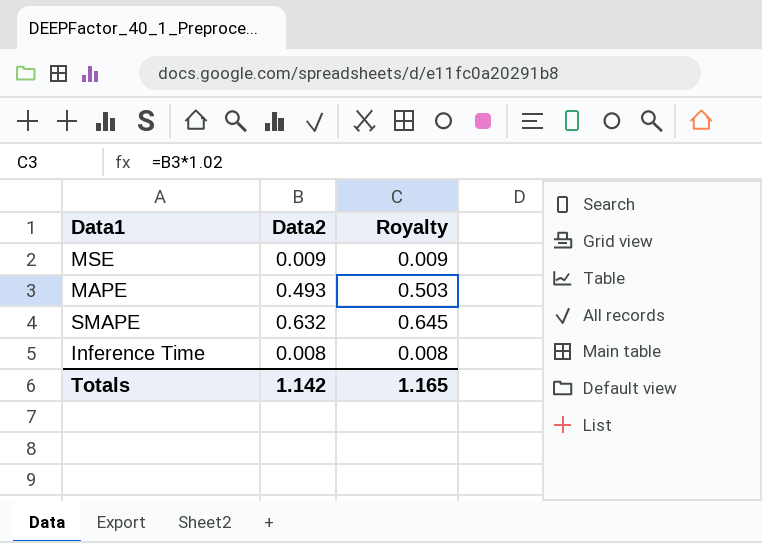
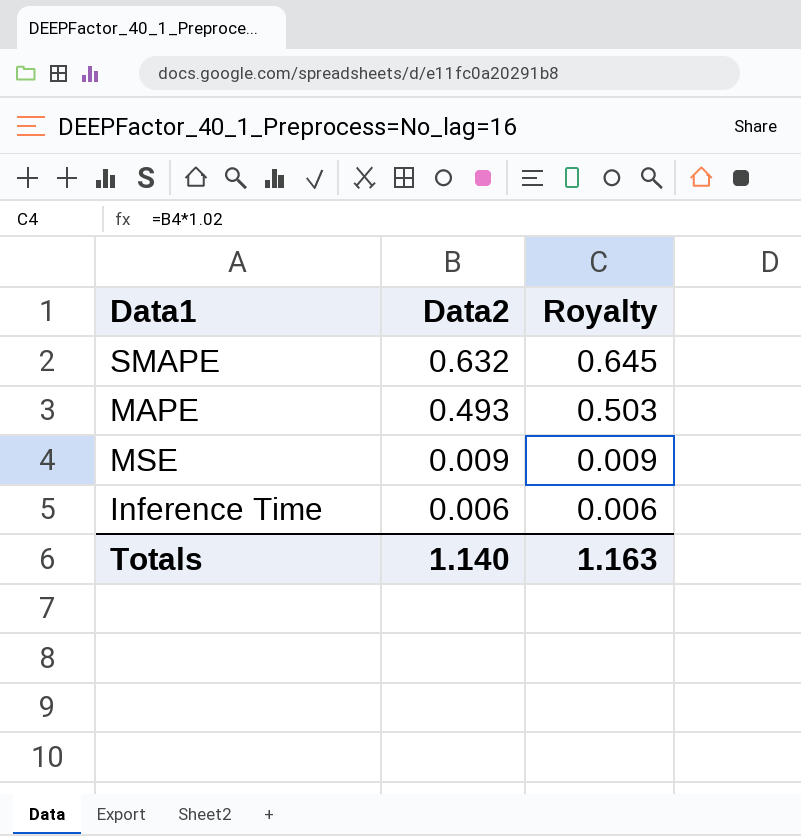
row order: none -> Data2 descending
Inference Time | Data2: 0.008 -> 0.006
Inference Time | Royalty: 0.008 -> 0.006
Totals | Data2: 1.142 -> 1.140
Totals | Royalty: 1.165 -> 1.163

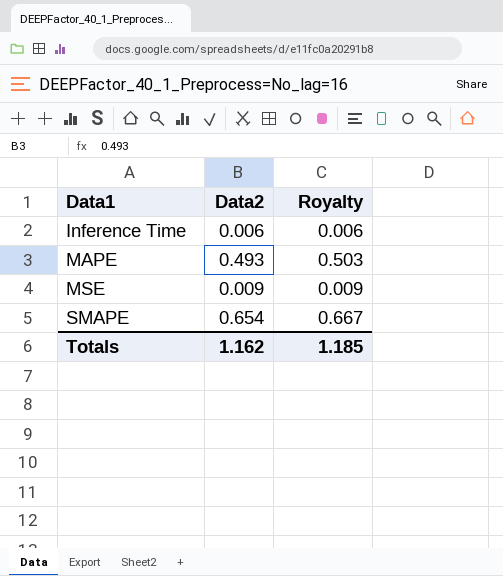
row order: Data2 descending -> Data1 ascending
SMAPE | Data2: 0.632 -> 0.654
SMAPE | Royalty: 0.645 -> 0.667
Totals | Data2: 1.140 -> 1.162
Totals | Royalty: 1.163 -> 1.185

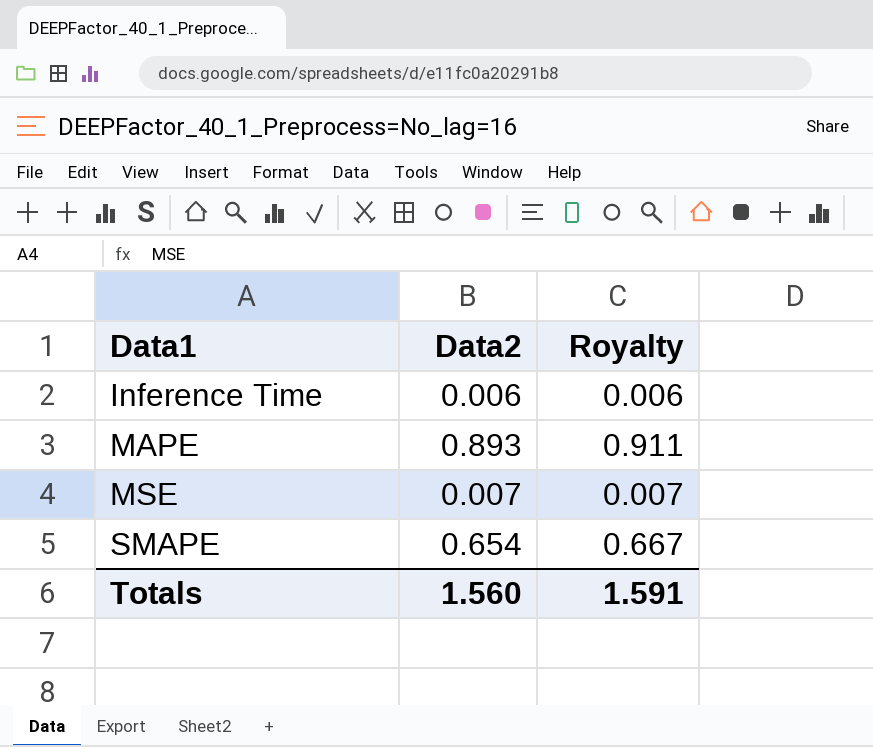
MAPE | Data2: 0.493 -> 0.893
MAPE | Royalty: 0.503 -> 0.911
MSE | Data2: 0.009 -> 0.007
MSE | Royalty: 0.009 -> 0.007
Totals | Data2: 1.162 -> 1.560
Totals | Royalty: 1.185 -> 1.591

